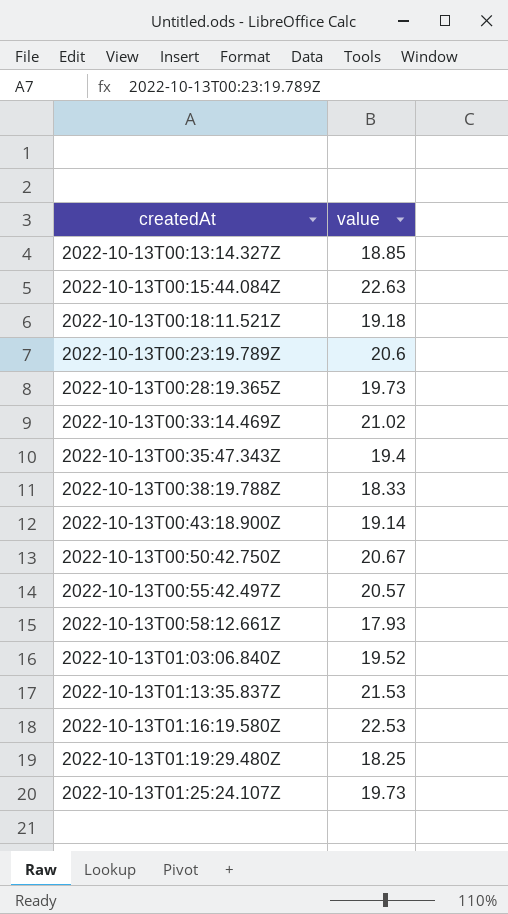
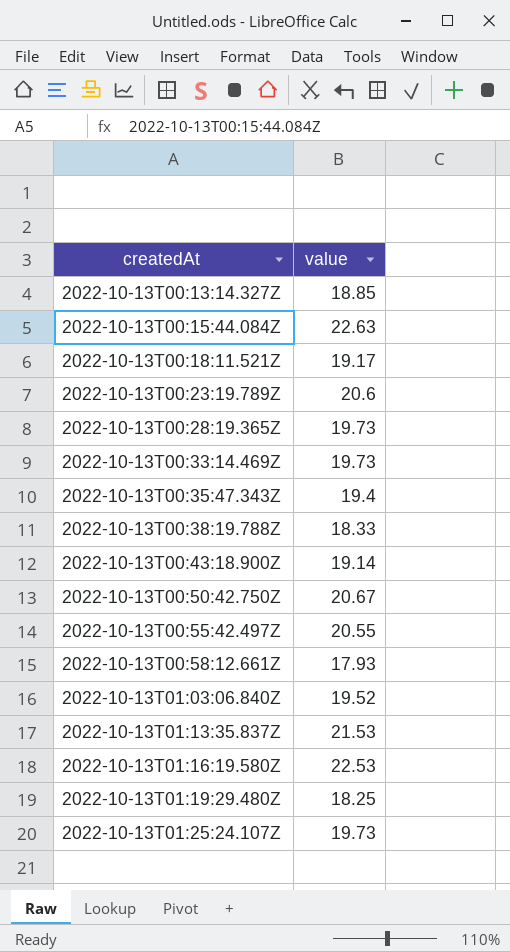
2022-10-13T00:18:11.521Z | value: 19.18 -> 19.17
2022-10-13T00:33:14.469Z | value: 21.02 -> 19.73
2022-10-13T00:55:42.497Z | value: 20.57 -> 20.55

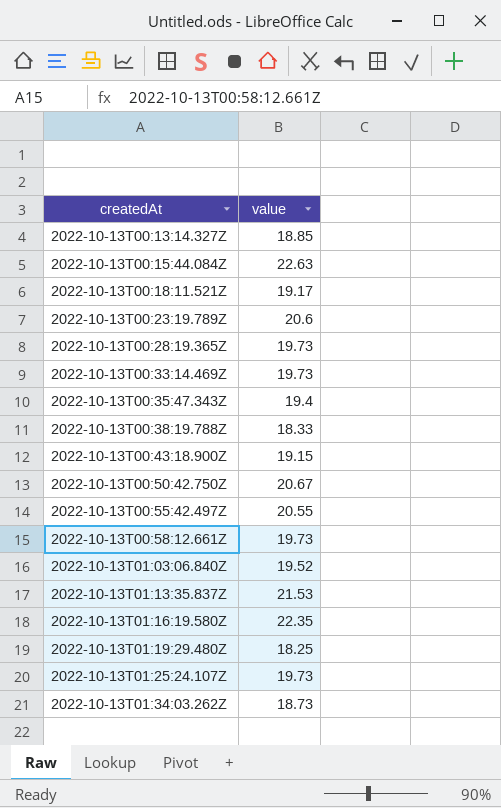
2022-10-13T00:43:18.900Z | value: 19.14 -> 19.15
2022-10-13T00:58:12.661Z | value: 17.93 -> 19.73
2022-10-13T01:16:19.580Z | value: 22.53 -> 22.35
row 2022-10-13T01:34:03.262Z: none -> 18.73

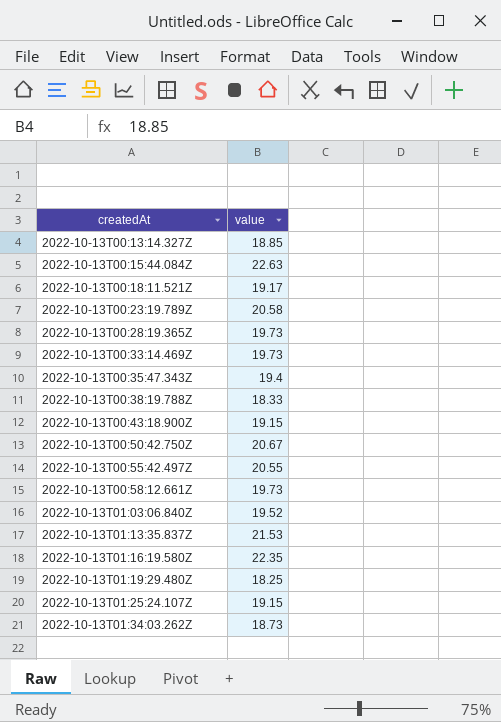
2022-10-13T00:23:19.789Z | value: 20.6 -> 20.58
2022-10-13T01:25:24.107Z | value: 19.73 -> 19.15

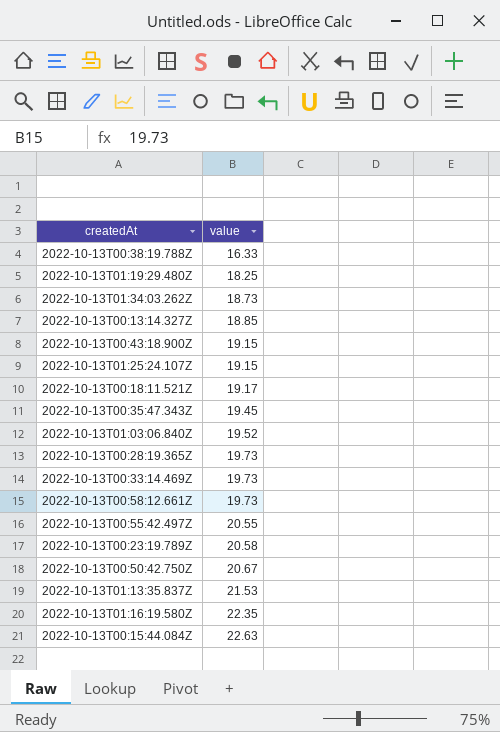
row order: createdAt ascending -> value ascending
2022-10-13T00:38:19.788Z | value: 18.33 -> 16.33
2022-10-13T00:35:47.343Z | value: 19.4 -> 19.45

